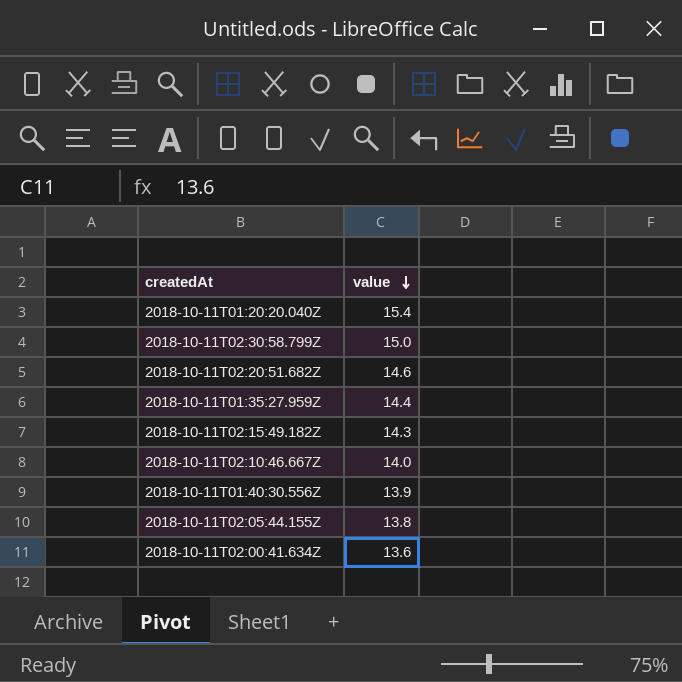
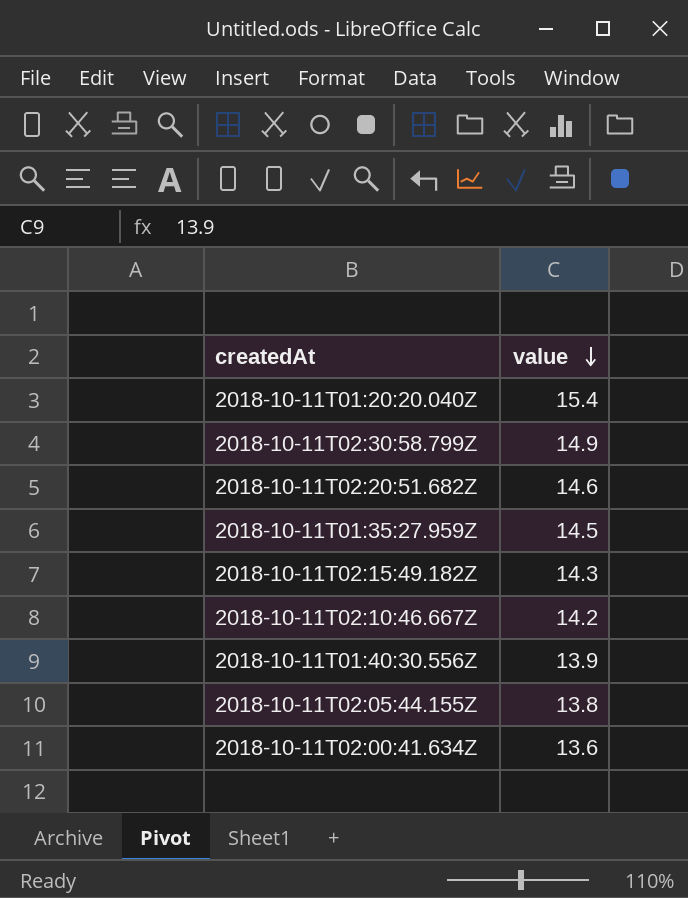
2018-10-11T02:30:58.799Z | value: 15.0 -> 14.9
2018-10-11T01:35:27.959Z | value: 14.4 -> 14.5
2018-10-11T02:10:46.667Z | value: 14.0 -> 14.2

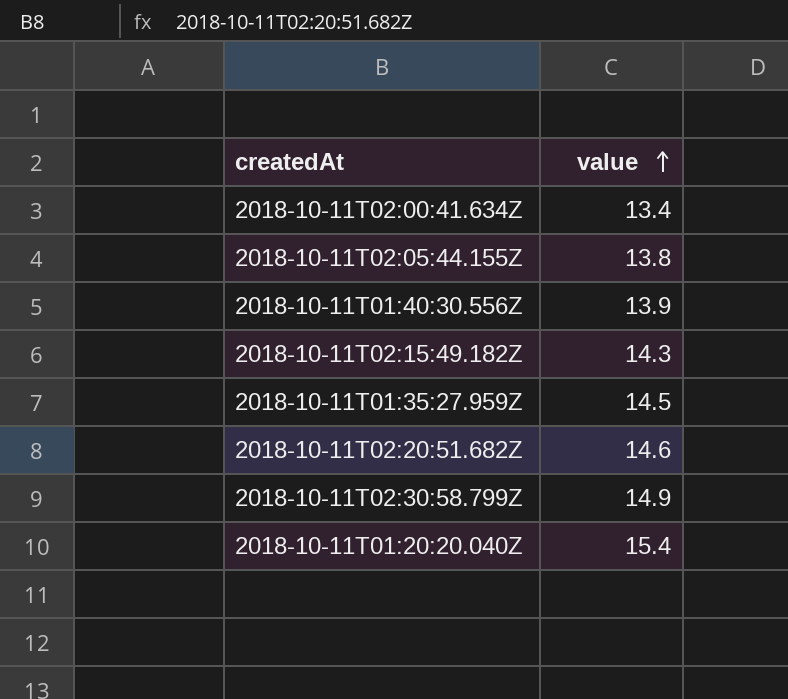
row order: value descending -> value ascending
row 2018-10-11T02:10:46.667Z: 14.2 -> none
2018-10-11T02:00:41.634Z | value: 13.6 -> 13.4

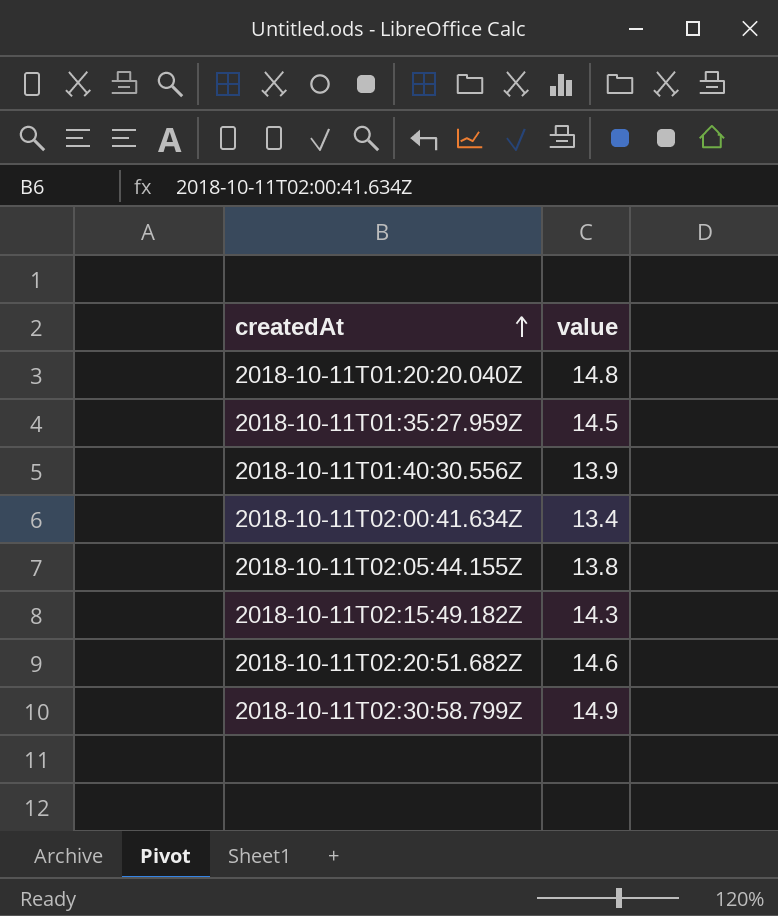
row order: value ascending -> createdAt ascending
2018-10-11T01:20:20.040Z | value: 15.4 -> 14.8

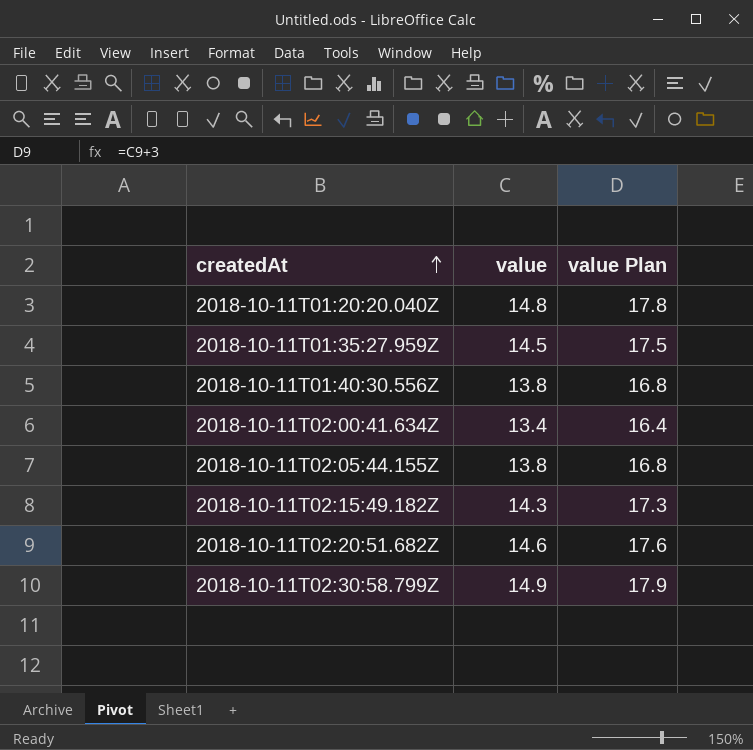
column value Plan | formula: none -> [value] + 3
2018-10-11T01:40:30.556Z | value: 13.9 -> 13.8

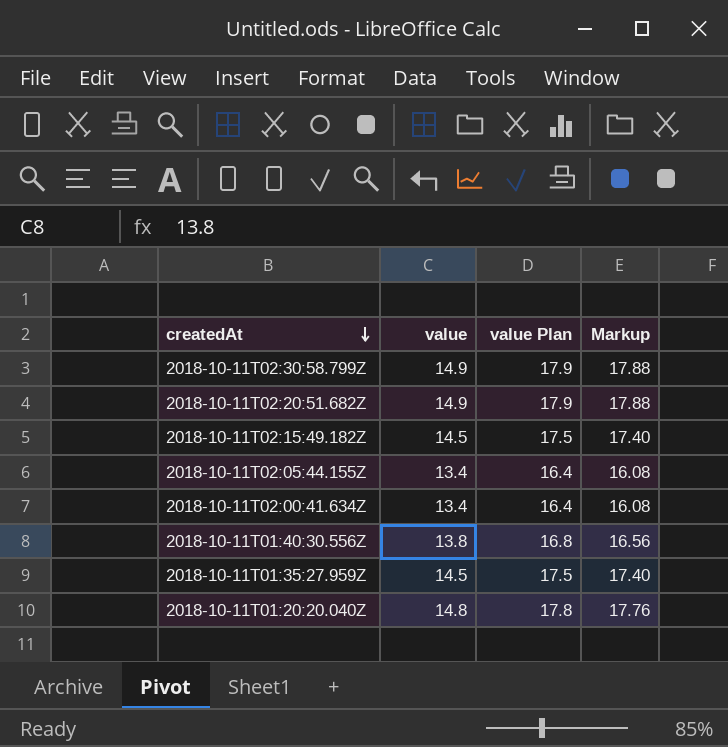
row order: createdAt ascending -> createdAt descending
column Markup | formula: none -> [value] * 1.2
2018-10-11T02:20:51.682Z | value: 14.6 -> 14.9
2018-10-11T02:20:51.682Z | value Plan: 17.6 -> 17.9
2018-10-11T02:15:49.182Z | value: 14.3 -> 14.5
2018-10-11T02:15:49.182Z | value Plan: 17.3 -> 17.5
2018-10-11T02:05:44.155Z | value: 13.8 -> 13.4
2018-10-11T02:05:44.155Z | value Plan: 16.8 -> 16.4

